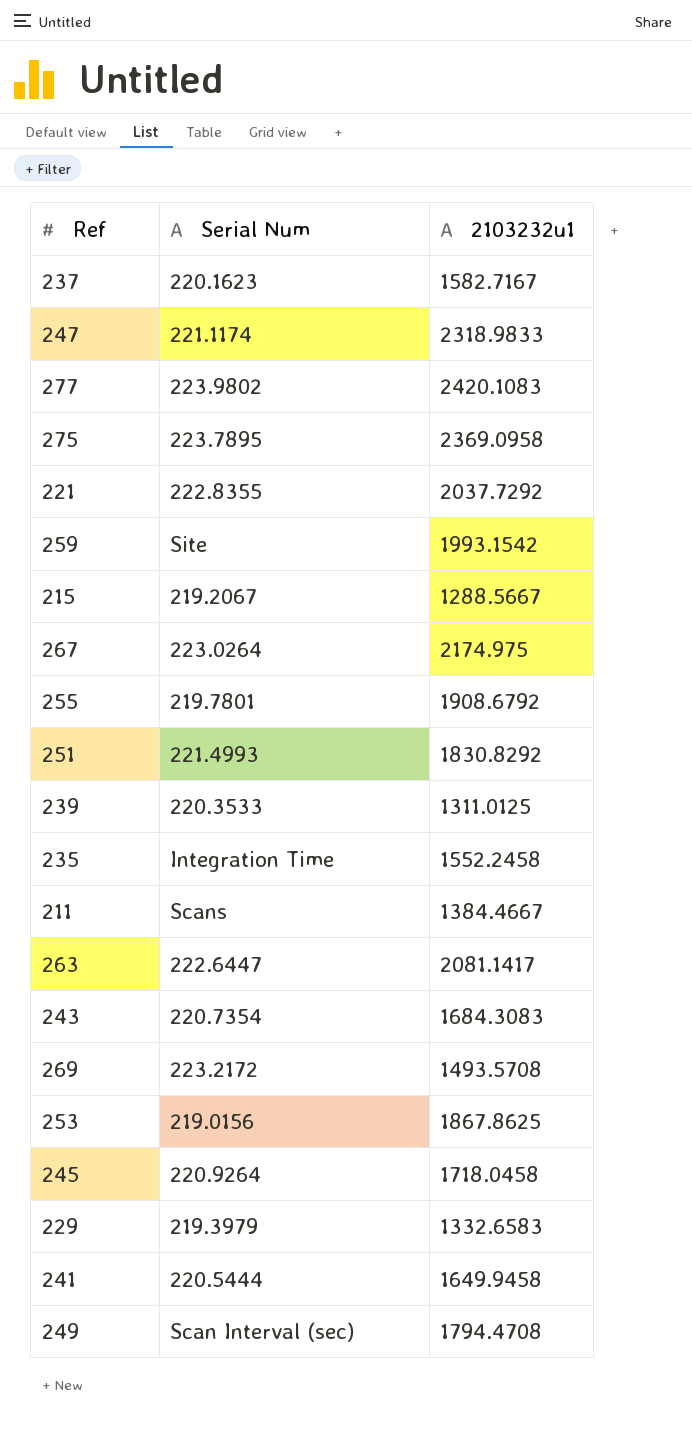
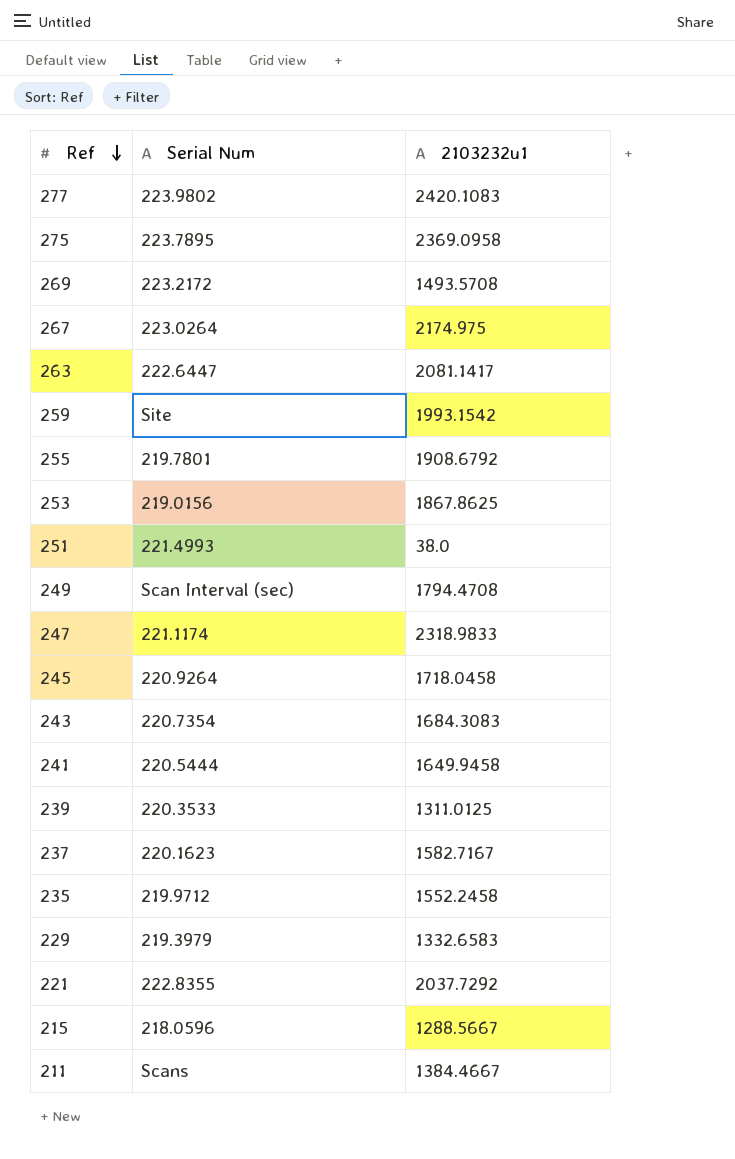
row order: none -> Ref descending
251 | 2103232u1: 1830.8292 -> 38.0
235 | Serial Num: Integration Time -> 219.9712
215 | Serial Num: 219.2067 -> 218.0596

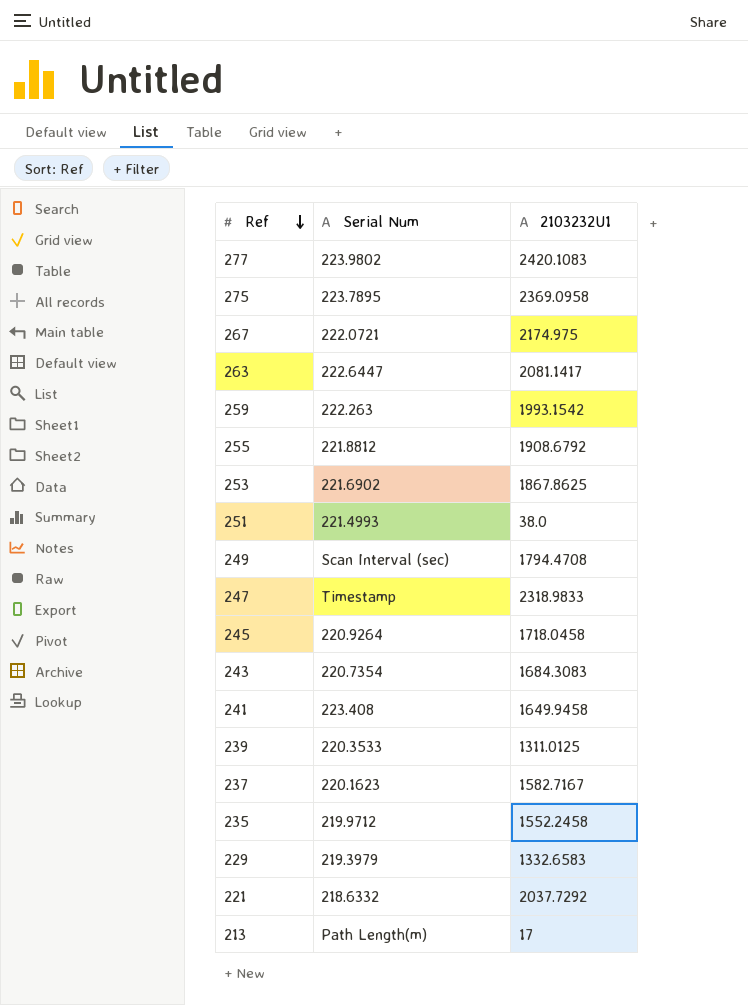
column name: 2103232u1 -> 2103232U1
row 269: 223.2172 | 1493.5708 -> none
row 215: 218.0596 | 1288.5667 -> none
row 211: Scans | 1384.4667 -> none
267 | Serial Num: 223.0264 -> 222.0721
259 | Serial Num: Site -> 222.263
255 | Serial Num: 219.7801 -> 221.8812
253 | Serial Num: 219.0156 -> 221.6902
247 | Serial Num: 221.1174 -> Timestamp
241 | Serial Num: 220.5444 -> 223.408
221 | Serial Num: 222.8355 -> 218.6332
row 213: none -> Path Length(m) | 17

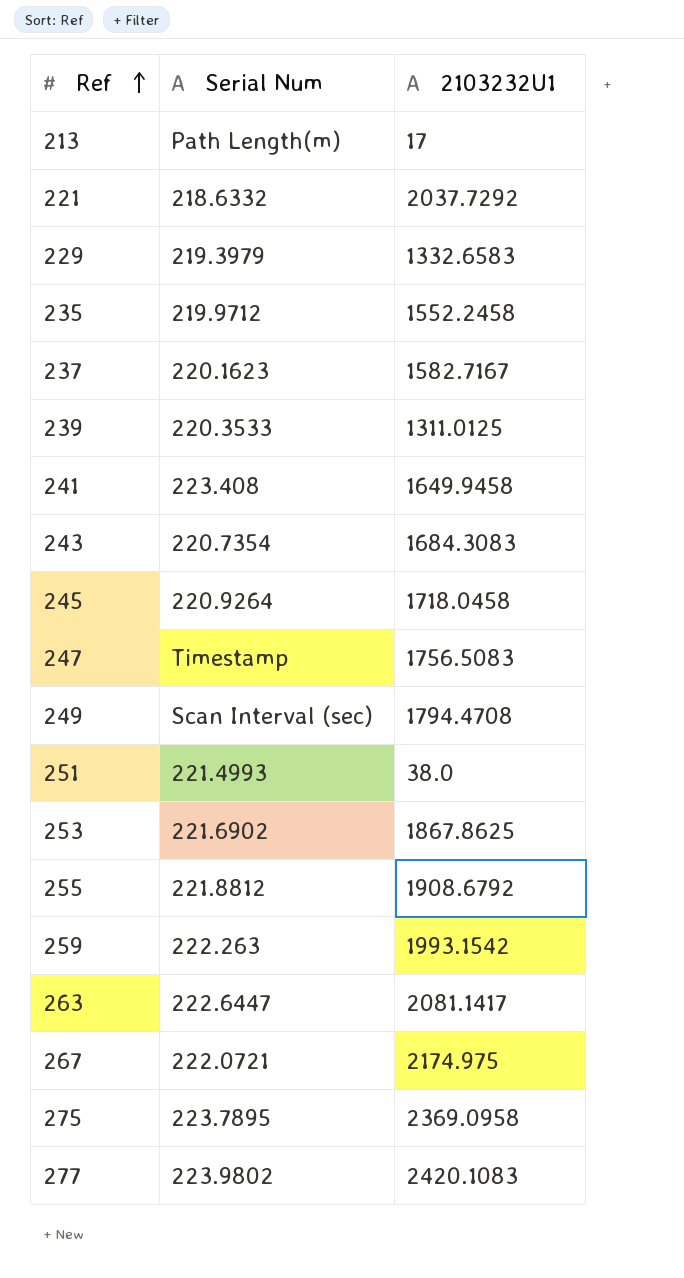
row order: Ref descending -> Ref ascending
247 | 2103232U1: 2318.9833 -> 1756.5083

